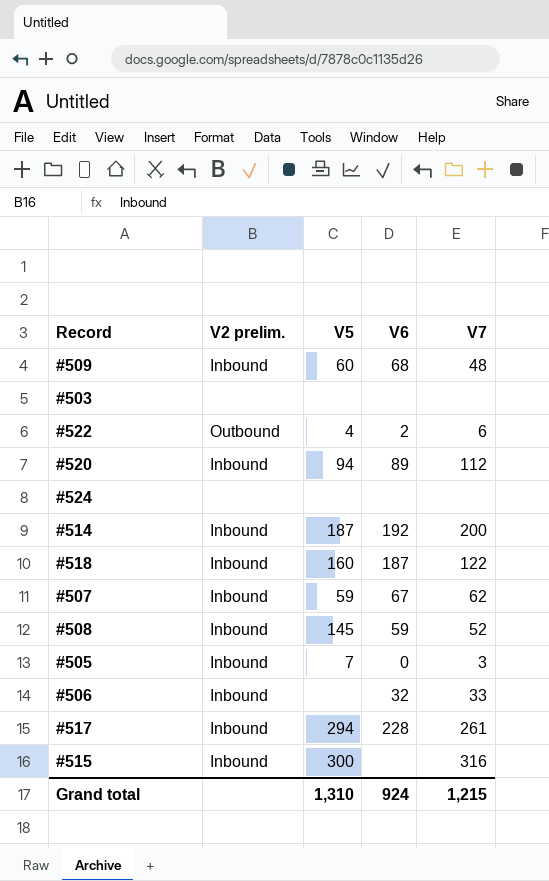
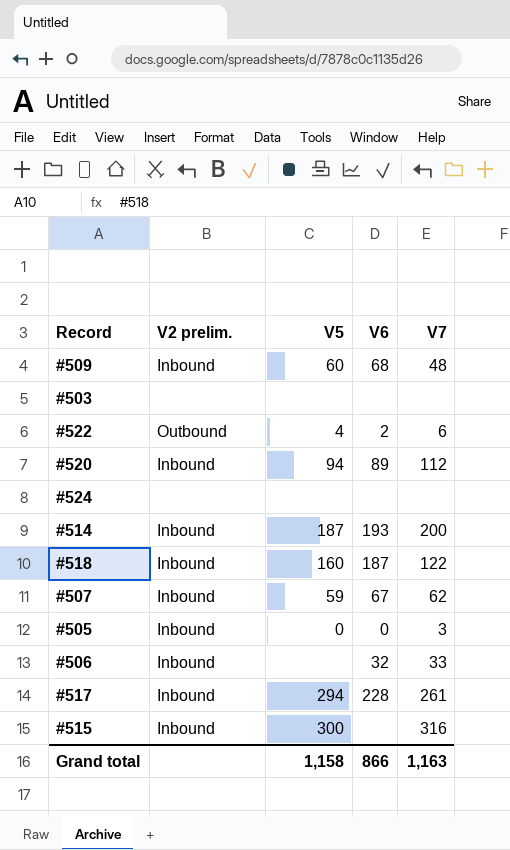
row #508: Inbound | 145 | 59 | 52 -> none
#514 | V6: 192 -> 193
#505 | V5: 7 -> 0
Grand total | V5: 1,310 -> 1,158
Grand total | V6: 924 -> 866
Grand total | V7: 1,215 -> 1,163

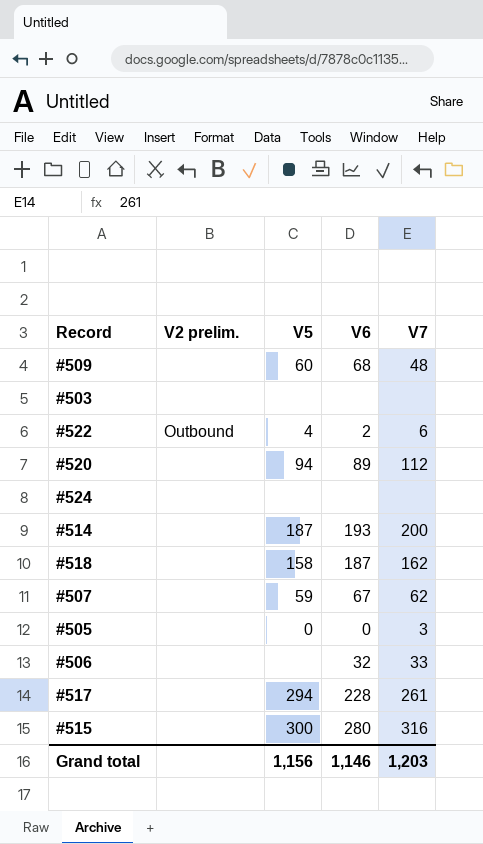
#509 | V2 prelim.: Inbound -> none
#520 | V2 prelim.: Inbound -> none
#514 | V2 prelim.: Inbound -> none
#518 | V2 prelim.: Inbound -> none
#518 | V5: 160 -> 158
#518 | V7: 122 -> 162
#507 | V2 prelim.: Inbound -> none
#505 | V2 prelim.: Inbound -> none
#506 | V2 prelim.: Inbound -> none
#517 | V2 prelim.: Inbound -> none
#515 | V2 prelim.: Inbound -> none
#515 | V6: none -> 280
Grand total | V5: 1,158 -> 1,156
Grand total | V6: 866 -> 1,146
Grand total | V7: 1,163 -> 1,203

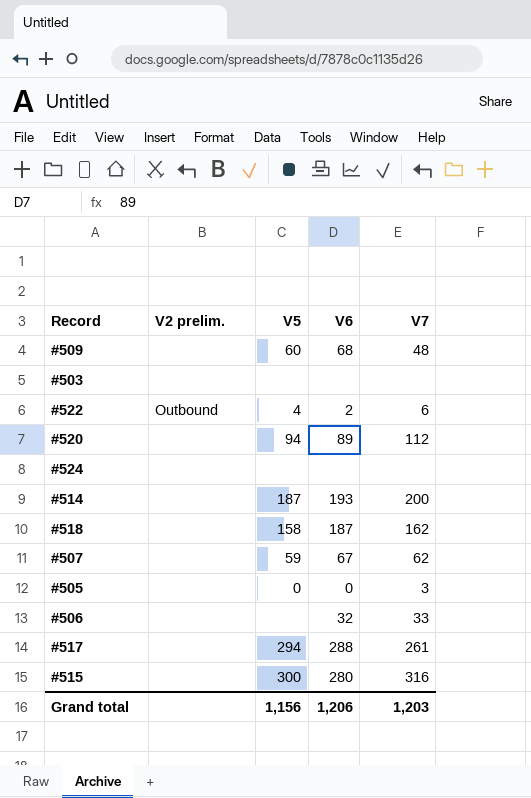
#517 | V6: 228 -> 288
Grand total | V6: 1,146 -> 1,206

